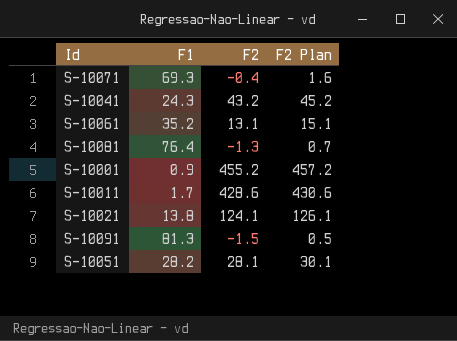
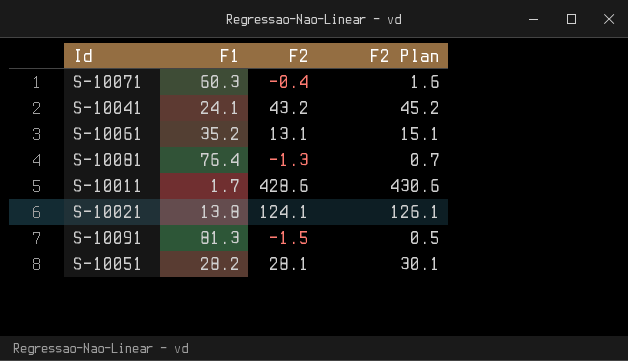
row S-10001: 0.9 | 455.2 | 457.2 -> none
S-10071 | F1: 69.3 -> 60.3
S-10041 | F1: 24.3 -> 24.1

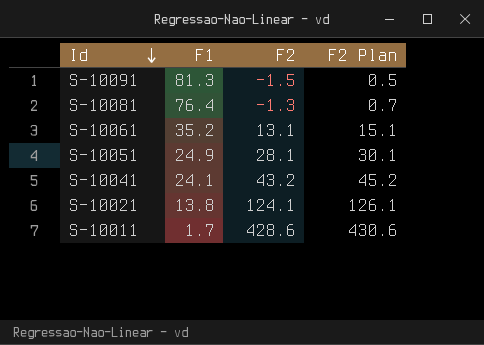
row order: none -> Id descending
row S-10071: 60.3 | -0.4 | 1.6 -> none
S-10051 | F1: 28.2 -> 24.9

